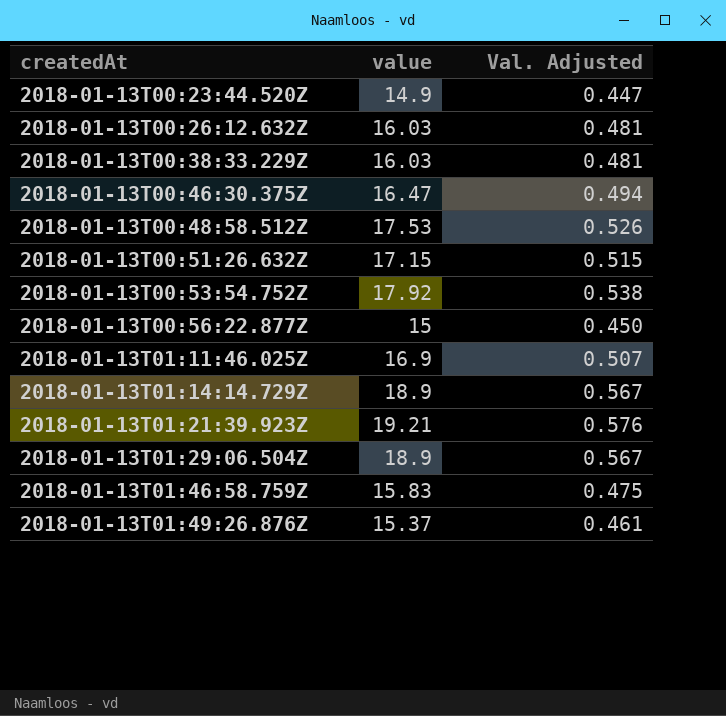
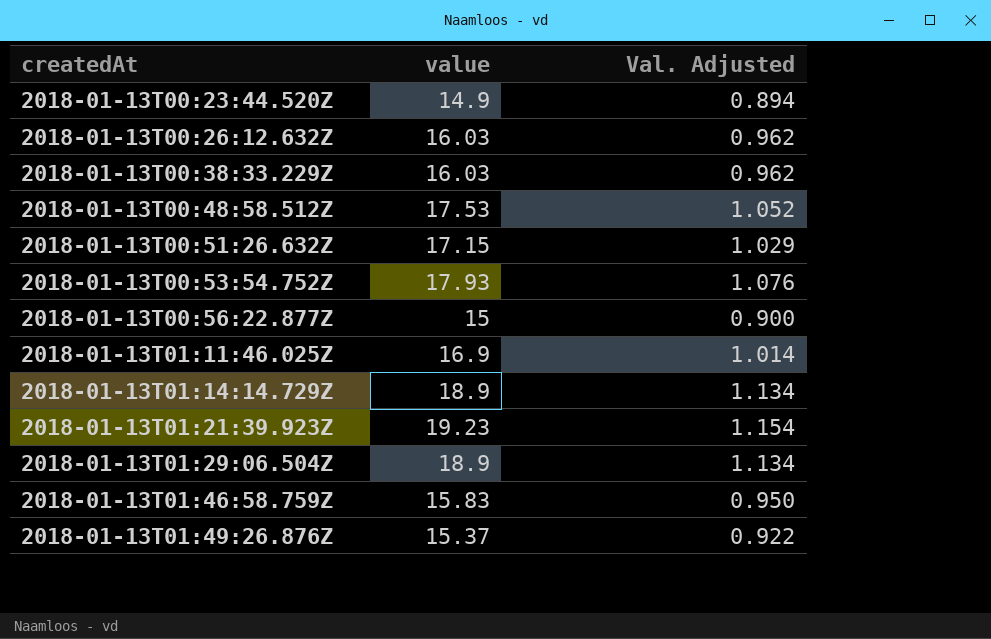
column Val. Adjusted | formula: [value] * 0.03 -> [value] * 0.06
row 2018-01-13T00:46:30.375Z: 16.47 | 0.494 -> none
2018-01-13T00:53:54.752Z | value: 17.92 -> 17.93
2018-01-13T01:21:39.923Z | value: 19.21 -> 19.23

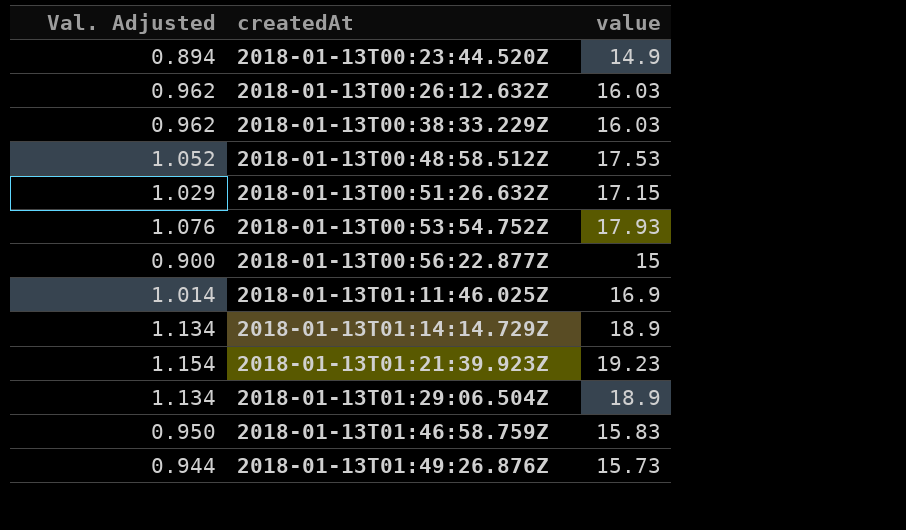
column Val. Adjusted | position: 3 -> 1
2018-01-13T01:49:26.876Z | Val. Adjusted: 0.922 -> 0.944
2018-01-13T01:49:26.876Z | value: 15.37 -> 15.73

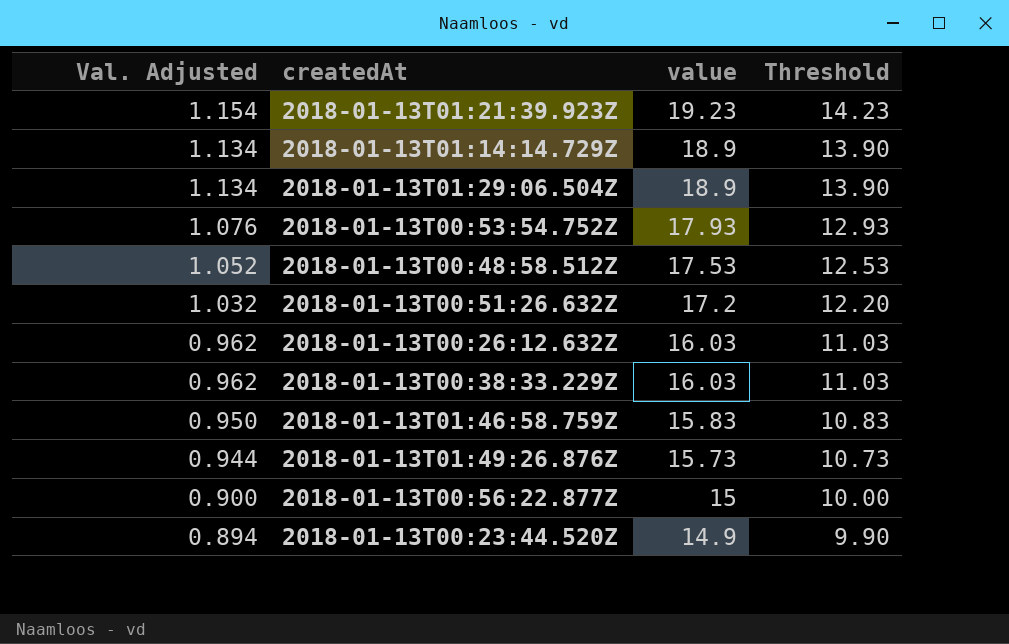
row order: createdAt ascending -> Val. Adjusted descending
column Threshold | formula: none -> [value] - 5
row 2018-01-13T01:11:46.025Z: 1.014 | 16.9 -> none
2018-01-13T00:51:26.632Z | Val. Adjusted: 1.029 -> 1.032
2018-01-13T00:51:26.632Z | value: 17.15 -> 17.2

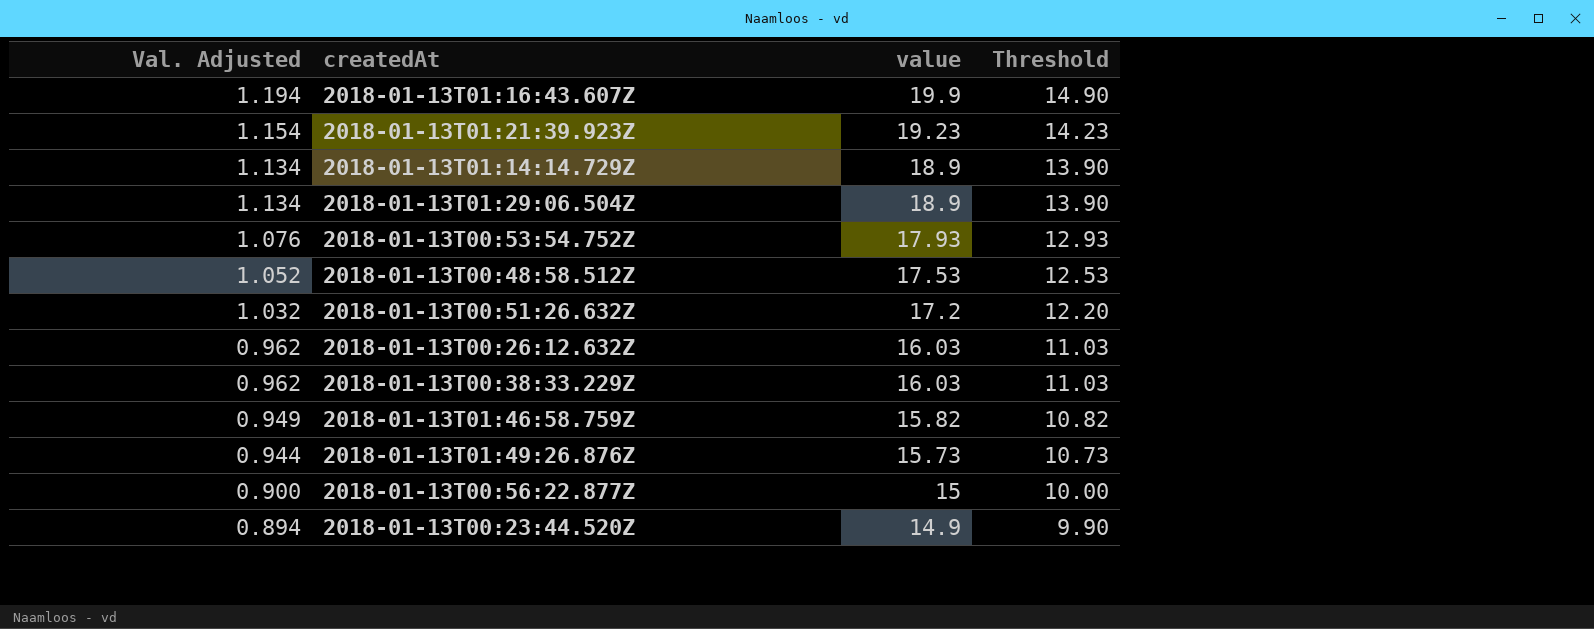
row 2018-01-13T01:16:43.607Z: none -> 1.194 | 19.9 | 14.90
2018-01-13T01:46:58.759Z | Val. Adjusted: 0.950 -> 0.949
2018-01-13T01:46:58.759Z | value: 15.83 -> 15.82
2018-01-13T01:46:58.759Z | Threshold: 10.83 -> 10.82

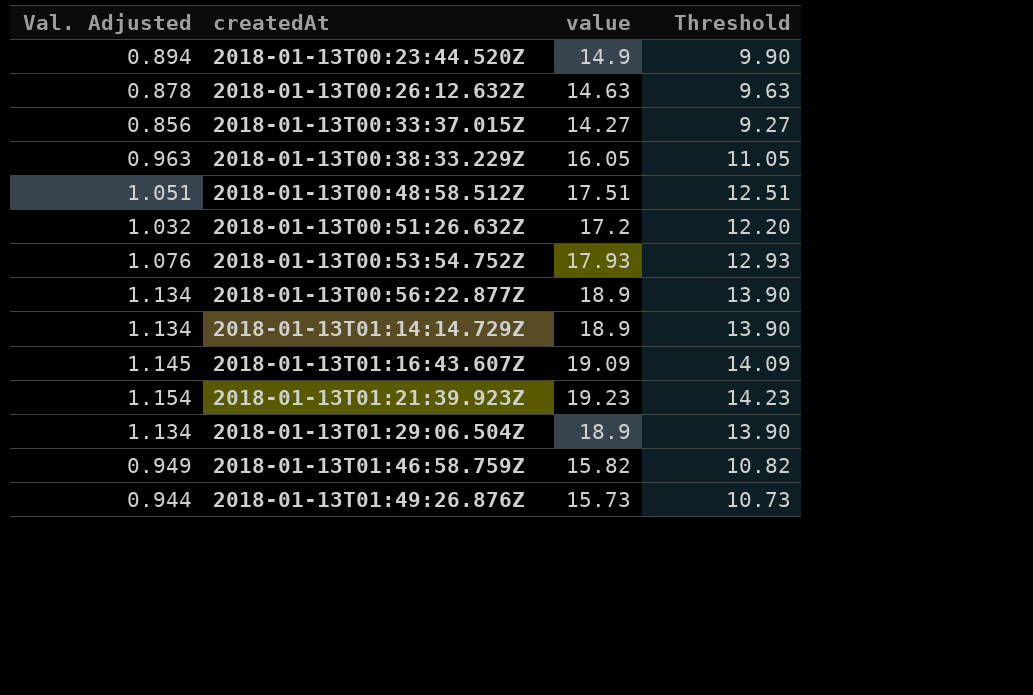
row order: Val. Adjusted descending -> createdAt ascending
2018-01-13T00:26:12.632Z | Val. Adjusted: 0.962 -> 0.878
2018-01-13T00:26:12.632Z | value: 16.03 -> 14.63
2018-01-13T00:26:12.632Z | Threshold: 11.03 -> 9.63
row 2018-01-13T00:33:37.015Z: none -> 0.856 | 14.27 | 9.27
2018-01-13T00:38:33.229Z | Val. Adjusted: 0.962 -> 0.963
2018-01-13T00:38:33.229Z | value: 16.03 -> 16.05
2018-01-13T00:38:33.229Z | Threshold: 11.03 -> 11.05
2018-01-13T00:48:58.512Z | Val. Adjusted: 1.052 -> 1.051
2018-01-13T00:48:58.512Z | value: 17.53 -> 17.51
2018-01-13T00:48:58.512Z | Threshold: 12.53 -> 12.51
2018-01-13T00:56:22.877Z | Val. Adjusted: 0.900 -> 1.134
2018-01-13T00:56:22.877Z | value: 15 -> 18.9
2018-01-13T00:56:22.877Z | Threshold: 10.00 -> 13.90
2018-01-13T01:16:43.607Z | Val. Adjusted: 1.194 -> 1.145
2018-01-13T01:16:43.607Z | value: 19.9 -> 19.09
2018-01-13T01:16:43.607Z | Threshold: 14.90 -> 14.09

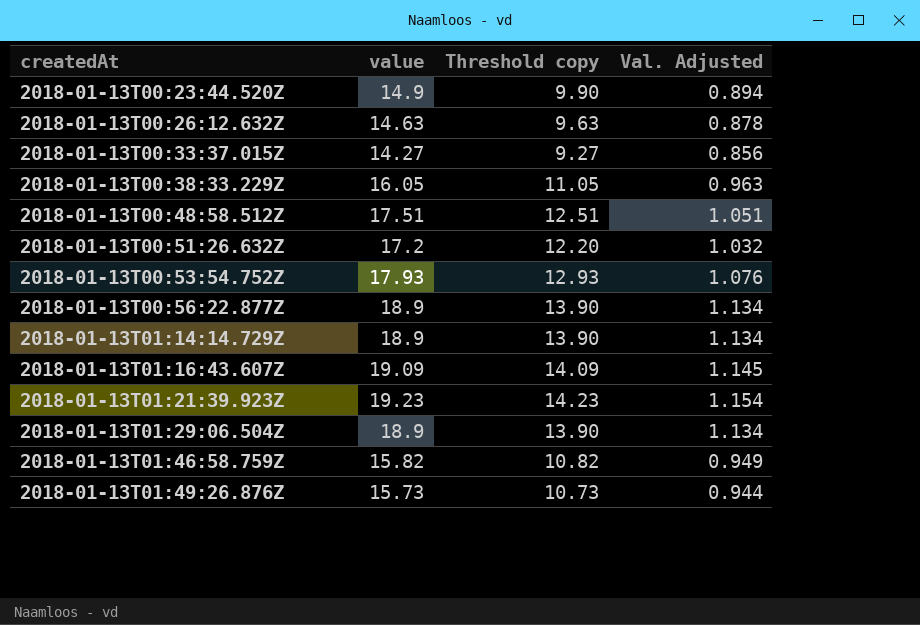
column name: Threshold -> Threshold copy
column Val. Adjusted | position: 1 -> 4

